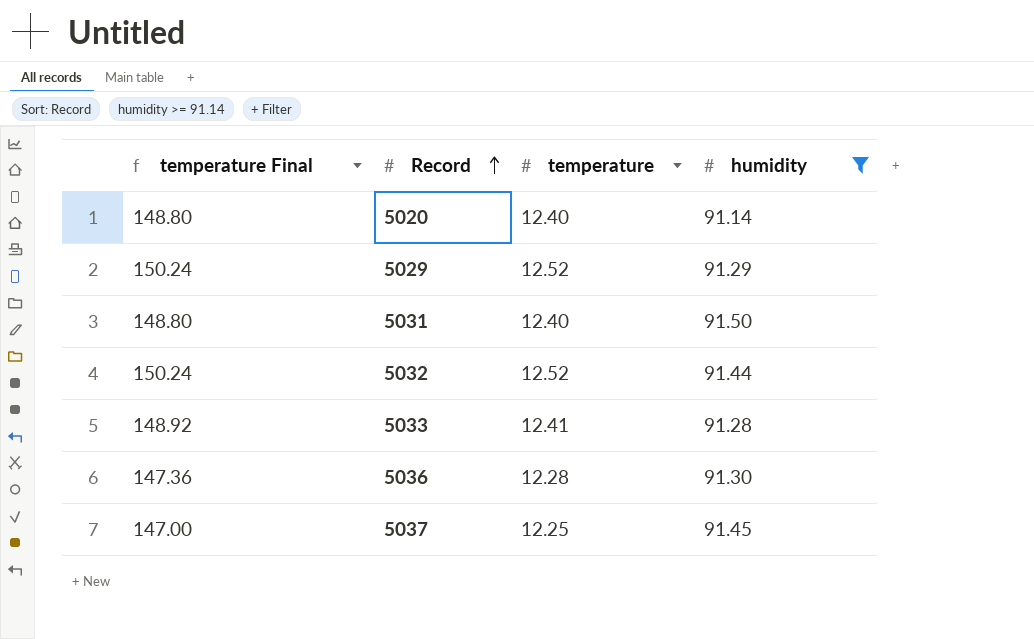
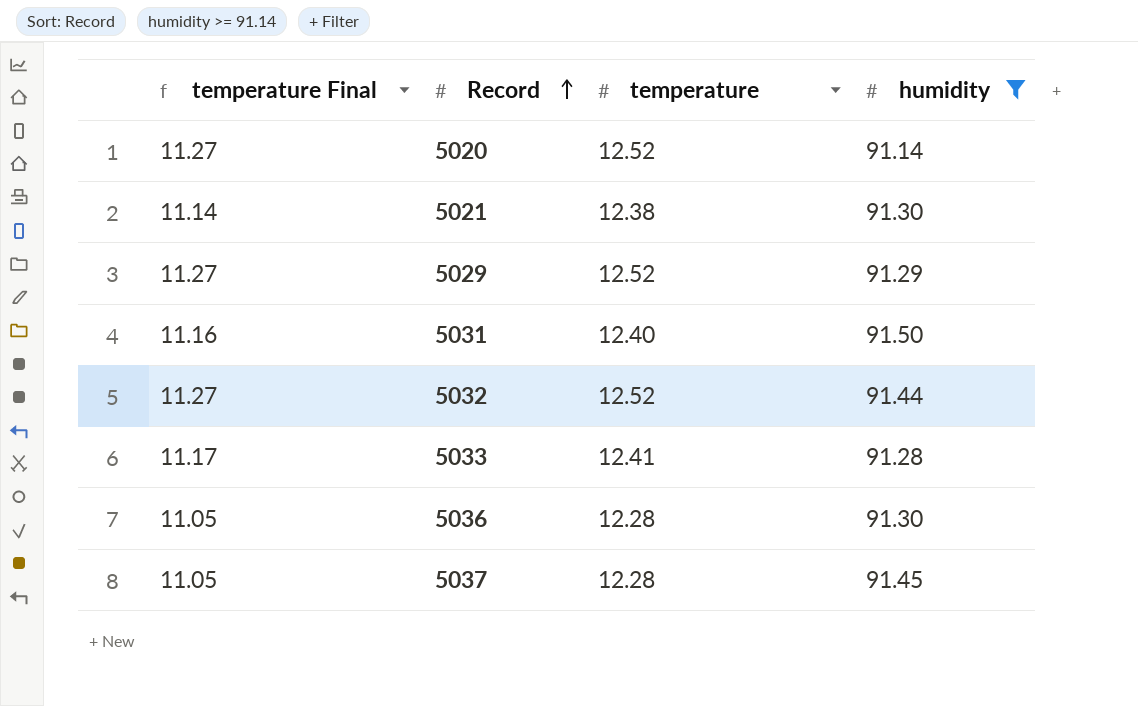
column temperature Final | formula: [temperature] * 12 -> [temperature] * 0.9
5020 | temperature: 12.40 -> 12.52
row 5021: none -> 11.14 | 12.38 | 91.30
5037 | temperature: 12.25 -> 12.28

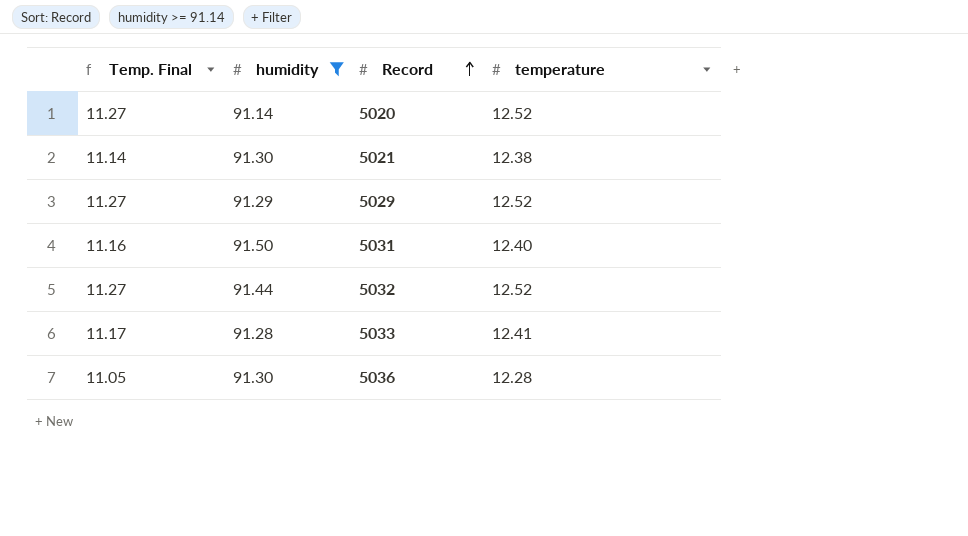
column name: temperature Final -> Temp. Final
column humidity | position: 4 -> 2
row 5037: 11.05 | 12.28 | 91.45 -> none

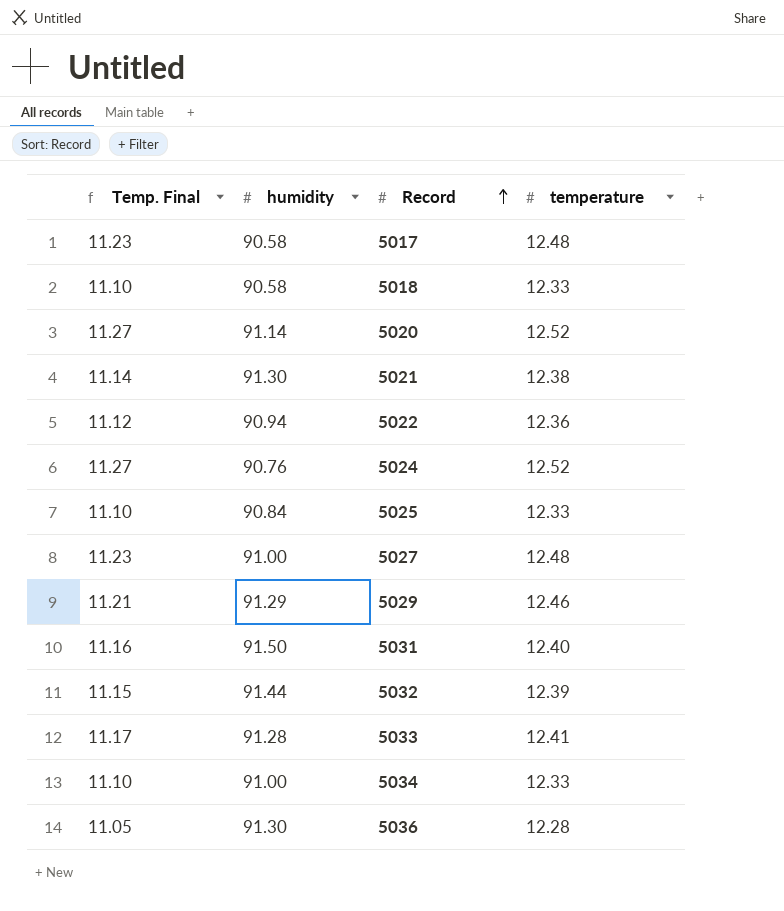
filter: humidity >= 91.14 -> none
5029 | Temp. Final: 11.27 -> 11.21
5029 | temperature: 12.52 -> 12.46
5032 | Temp. Final: 11.27 -> 11.15
5032 | temperature: 12.52 -> 12.39

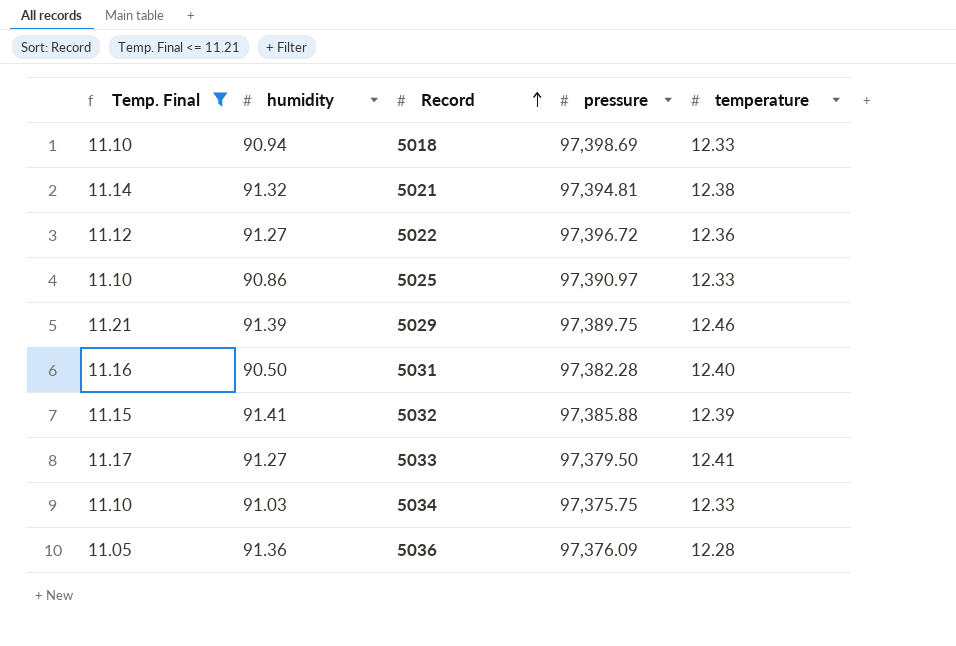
filter: none -> Temp. Final <= 11.21
column pressure | position: none -> 4
5018 | humidity: 90.58 -> 90.94
5021 | humidity: 91.30 -> 91.32
5022 | humidity: 90.94 -> 91.27
5025 | humidity: 90.84 -> 90.86
5029 | humidity: 91.29 -> 91.39
5031 | humidity: 91.50 -> 90.50
5032 | humidity: 91.44 -> 91.41
5033 | humidity: 91.28 -> 91.27
5034 | humidity: 91.00 -> 91.03
5036 | humidity: 91.30 -> 91.36

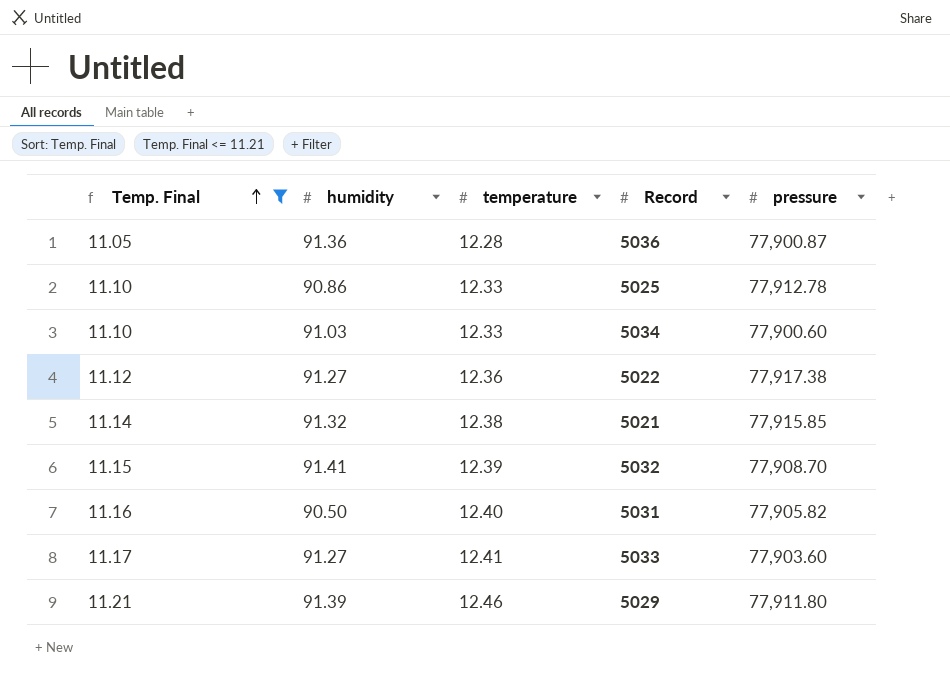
row order: Record ascending -> Temp. Final ascending
column temperature | position: 5 -> 3
row 5018: 11.10 | 90.94 | 97,398.69 | 12.33 -> none
5036 | pressure: 97,376.09 -> 77,900.87
5025 | pressure: 97,390.97 -> 77,912.78
5034 | pressure: 97,375.75 -> 77,900.60
5022 | pressure: 97,396.72 -> 77,917.38
5021 | pressure: 97,394.81 -> 77,915.85
5032 | pressure: 97,385.88 -> 77,908.70
5031 | pressure: 97,382.28 -> 77,905.82
5033 | pressure: 97,379.50 -> 77,903.60
5029 | pressure: 97,389.75 -> 77,911.80

